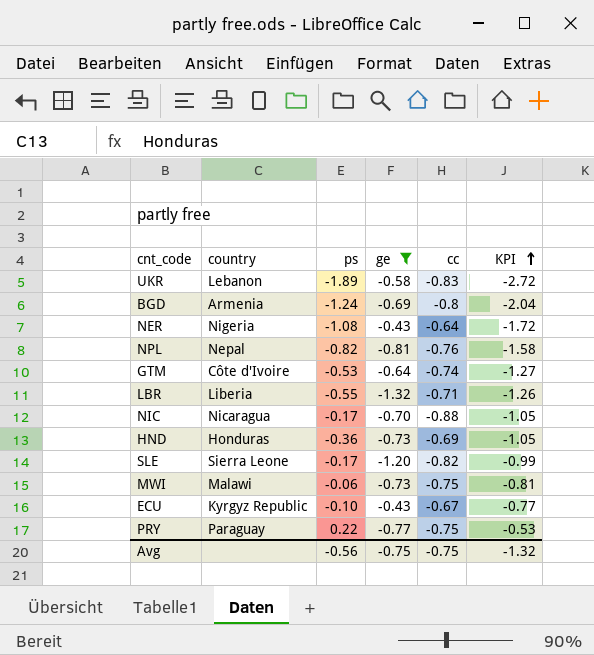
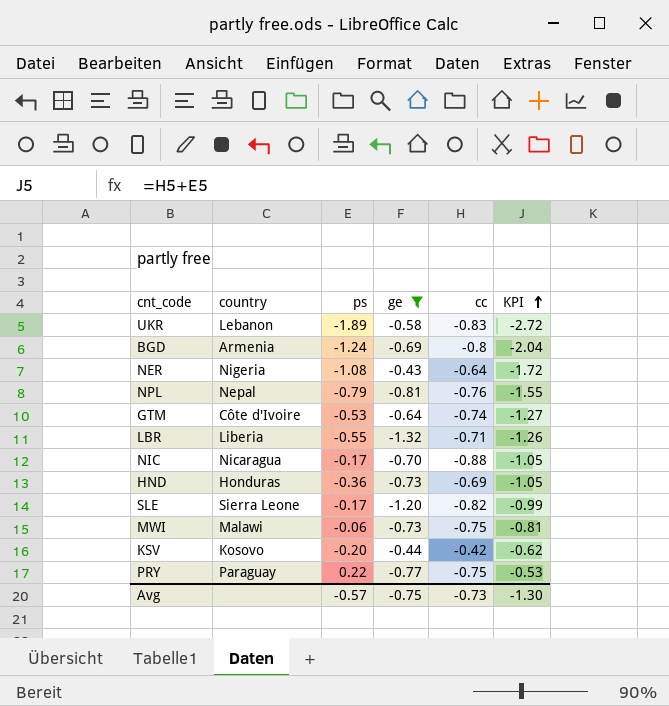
row ECU: Kyrgyz Republic | -0.10 | -0.43 | -0.67 | -0.77 -> none
NPL | ps: -0.82 -> -0.79
NPL | KPI: -1.58 -> -1.55
row KSV: none -> Kosovo | -0.20 | -0.44 | -0.42 | -0.62
Avg | ps: -0.56 -> -0.57
Avg | cc: -0.75 -> -0.73
Avg | KPI: -1.32 -> -1.30

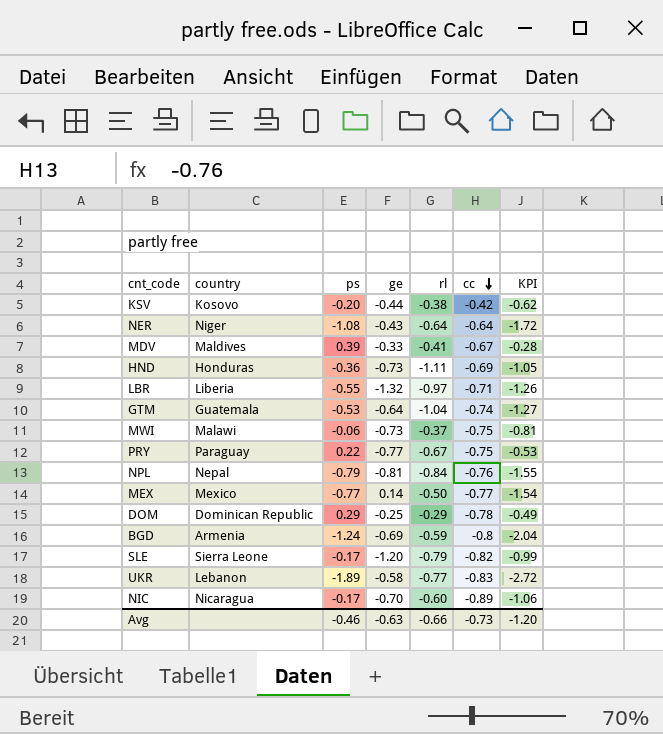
filter: ge <= -0.43 -> none
row order: KPI ascending -> cc descending
column rl | position: none -> 5
NER | country: Nigeria -> Niger
GTM | country: Côte d'Ivoire -> Guatemala
NIC | cc: -0.88 -> -0.89
NIC | KPI: -1.05 -> -1.06
Avg | ps: -0.57 -> -0.46
Avg | ge: -0.75 -> -0.63
Avg | KPI: -1.30 -> -1.20

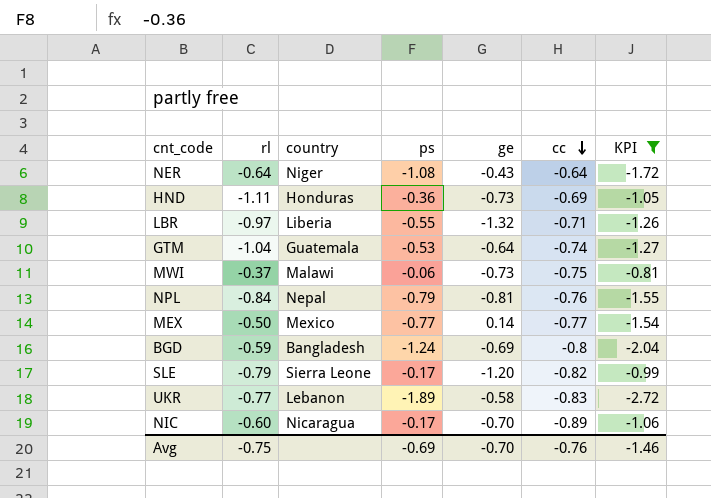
filter: none -> KPI <= -0.81
column rl | position: 5 -> 2
BGD | country: Armenia -> Bangladesh
Avg | rl: -0.66 -> -0.75
Avg | ps: -0.46 -> -0.69
Avg | ge: -0.63 -> -0.70
Avg | cc: -0.73 -> -0.76
Avg | KPI: -1.20 -> -1.46

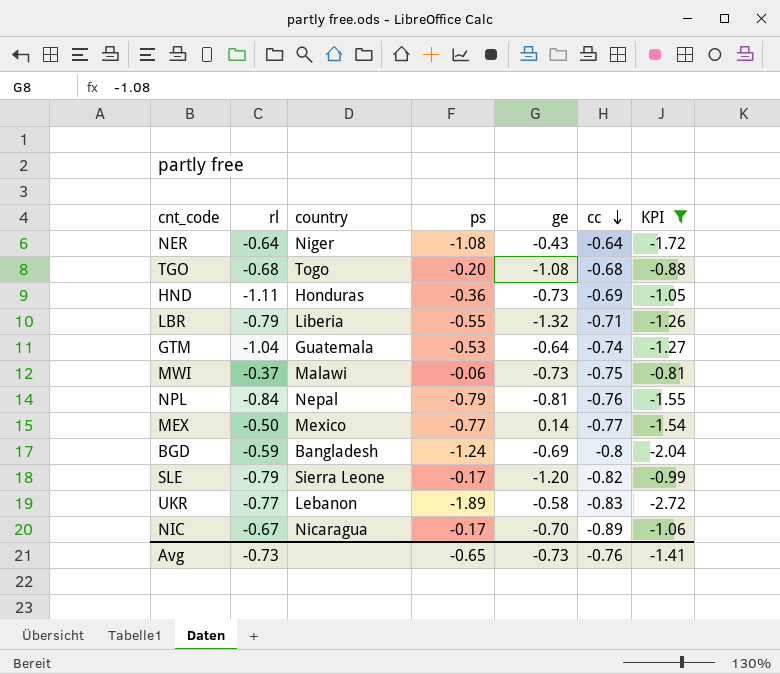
row TGO: none -> -0.68 | Togo | -0.20 | -1.08 | -0.68 | -0.88
LBR | rl: -0.97 -> -0.79
NIC | rl: -0.60 -> -0.67
Avg | rl: -0.75 -> -0.73
Avg | ps: -0.69 -> -0.65
Avg | ge: -0.70 -> -0.73
Avg | KPI: -1.46 -> -1.41

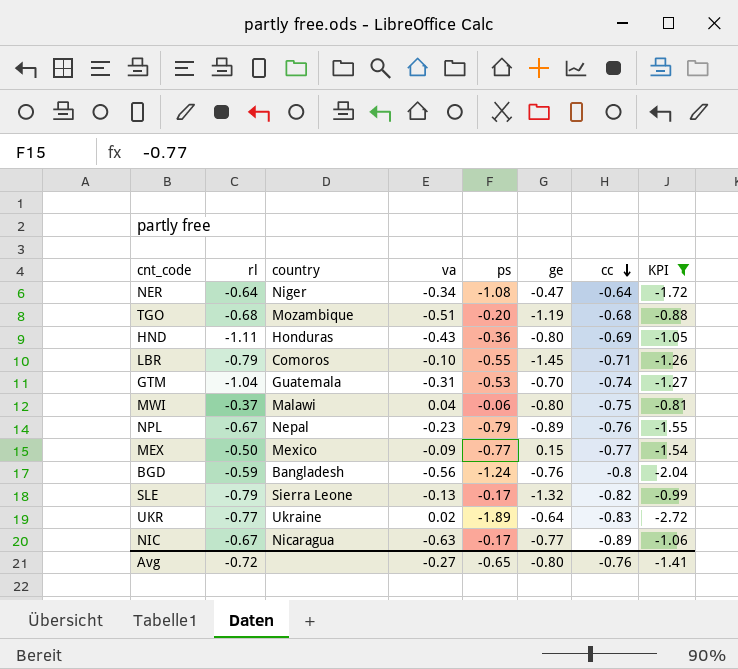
column va | position: none -> 4
NER | ge: -0.43 -> -0.47
TGO | country: Togo -> Mozambique
TGO | ge: -1.08 -> -1.19
HND | ge: -0.73 -> -0.80
LBR | country: Liberia -> Comoros
LBR | ge: -1.32 -> -1.45
GTM | ge: -0.64 -> -0.70
MWI | ge: -0.73 -> -0.80
NPL | rl: -0.84 -> -0.67
NPL | ge: -0.81 -> -0.89
MEX | ge: 0.14 -> 0.15
BGD | ge: -0.69 -> -0.76
SLE | ge: -1.20 -> -1.32
UKR | country: Lebanon -> Ukraine
UKR | ge: -0.58 -> -0.64
NIC | ge: -0.70 -> -0.77
Avg | rl: -0.73 -> -0.72
Avg | ge: -0.73 -> -0.80

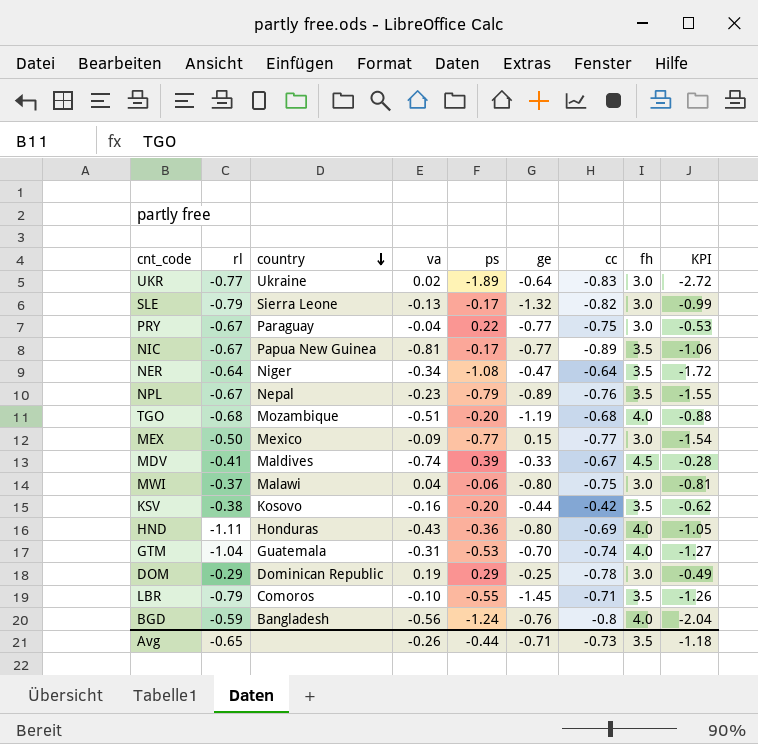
filter: KPI <= -0.81 -> none
row order: cc descending -> country descending
column fh | position: none -> 8
NIC | country: Nicaragua -> Papua New Guinea
NIC | va: -0.63 -> -0.81
Avg | rl: -0.72 -> -0.65
Avg | va: -0.27 -> -0.26
Avg | ps: -0.65 -> -0.44
Avg | ge: -0.80 -> -0.71
Avg | cc: -0.76 -> -0.73
Avg | KPI: -1.41 -> -1.18

